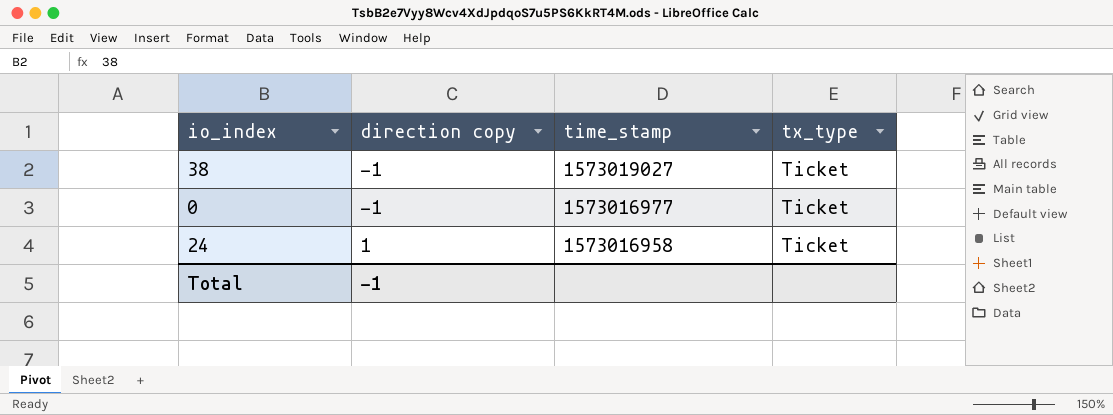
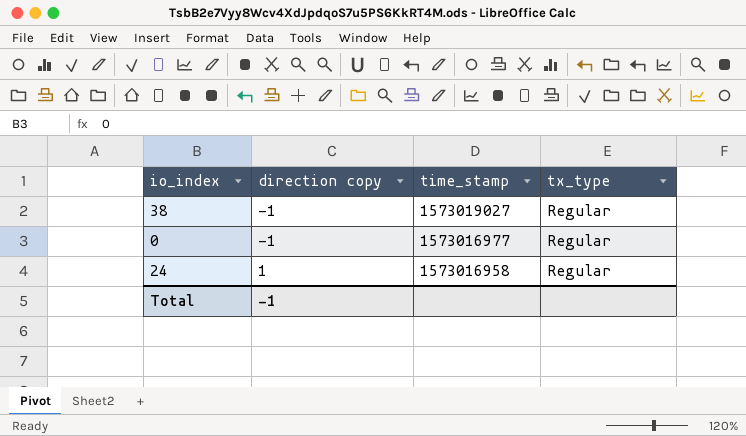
38 | tx_type: Ticket -> Regular
0 | tx_type: Ticket -> Regular
24 | tx_type: Ticket -> Regular

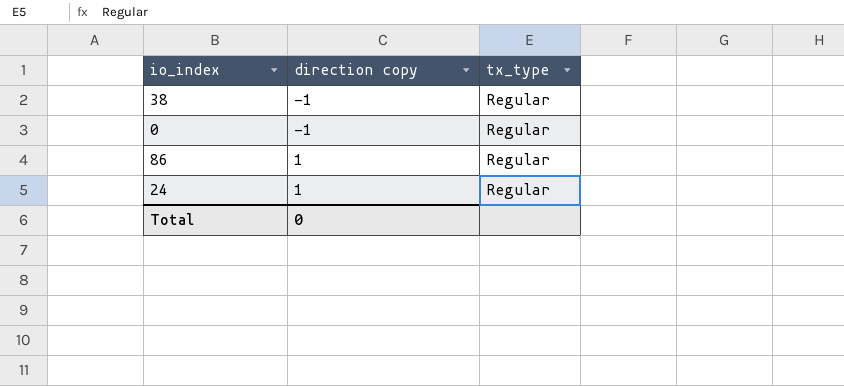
column time_stamp | position: 3 -> none
row 86: none -> 1 | Regular
Total | direction copy: -1 -> 0

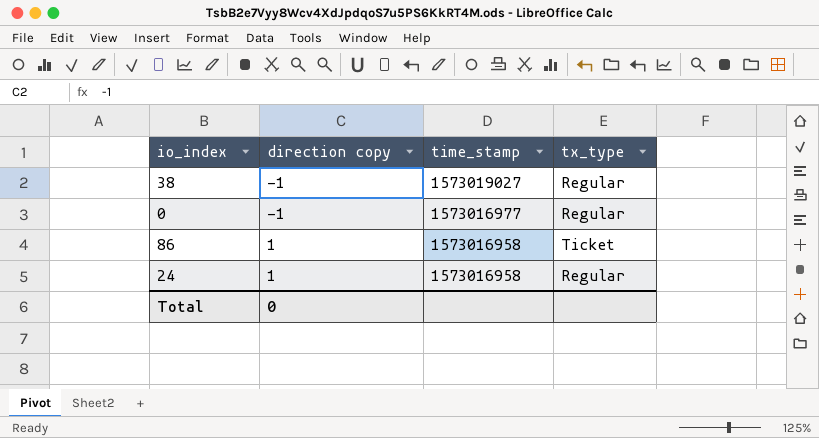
column time_stamp | position: none -> 3
86 | tx_type: Regular -> Ticket

